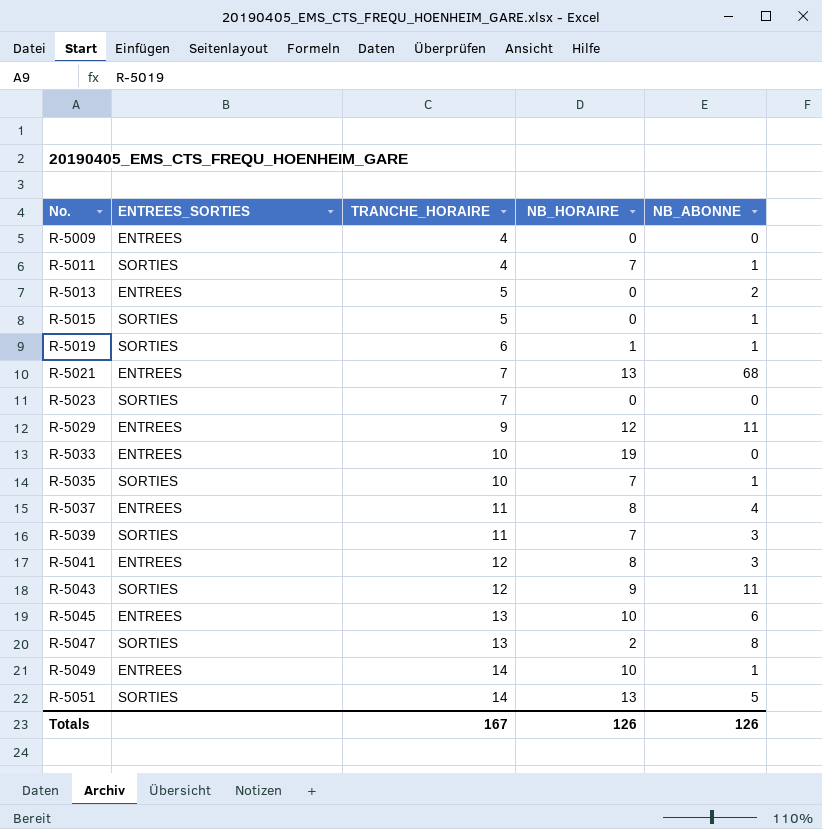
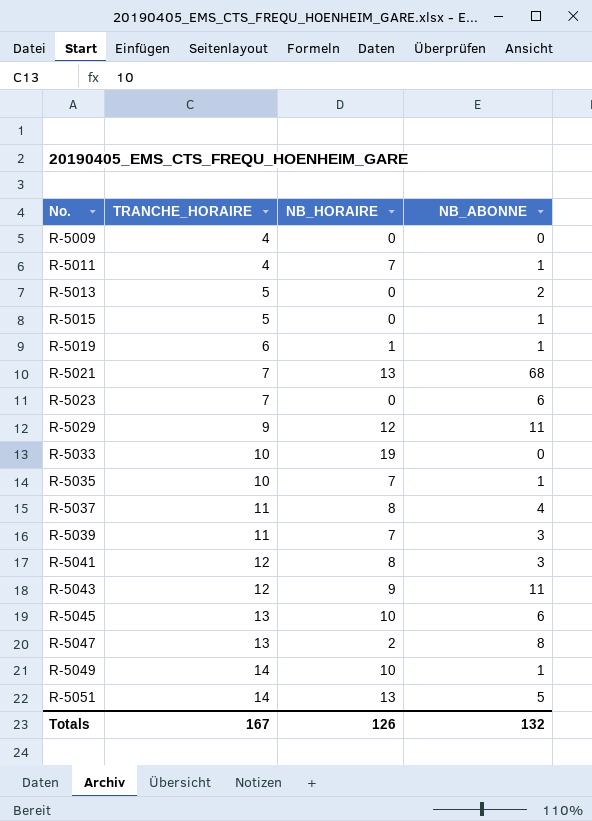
column ENTREES_SORTIES | position: 2 -> none
R-5023 | NB_ABONNE: 0 -> 6
Totals | NB_ABONNE: 126 -> 132

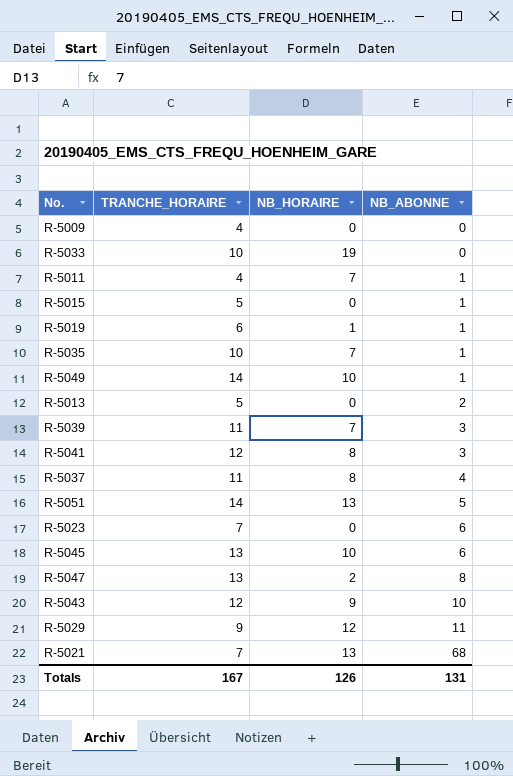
row order: No. ascending -> NB_ABONNE ascending
R-5043 | NB_ABONNE: 11 -> 10
Totals | NB_ABONNE: 132 -> 131

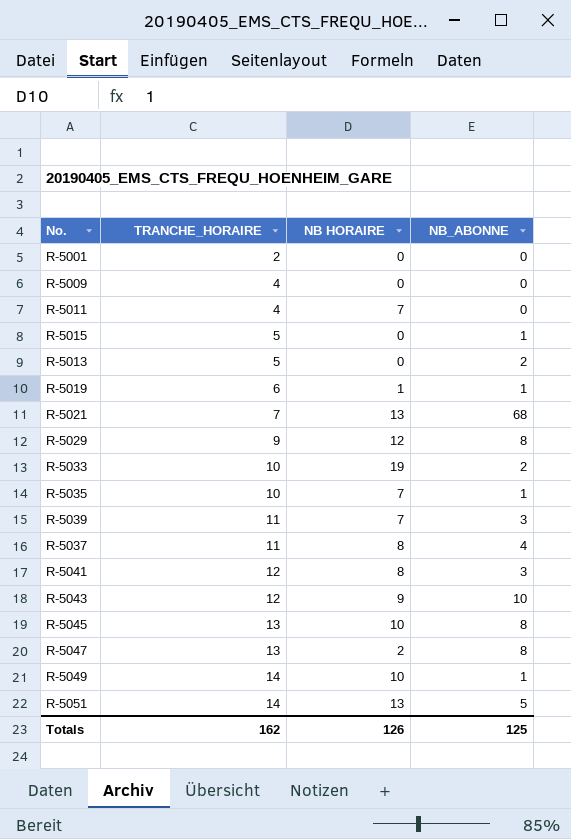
row order: NB_ABONNE ascending -> TRANCHE_HORAIRE ascending
column name: NB_HORAIRE -> NB HORAIRE
row R-5023: 7 | 0 | 6 -> none
row R-5001: none -> 2 | 0 | 0
R-5011 | NB_ABONNE: 1 -> 0
R-5029 | NB_ABONNE: 11 -> 8
R-5033 | NB_ABONNE: 0 -> 2
R-5045 | NB_ABONNE: 6 -> 8
Totals | TRANCHE_HORAIRE: 167 -> 162
Totals | NB_ABONNE: 131 -> 125

